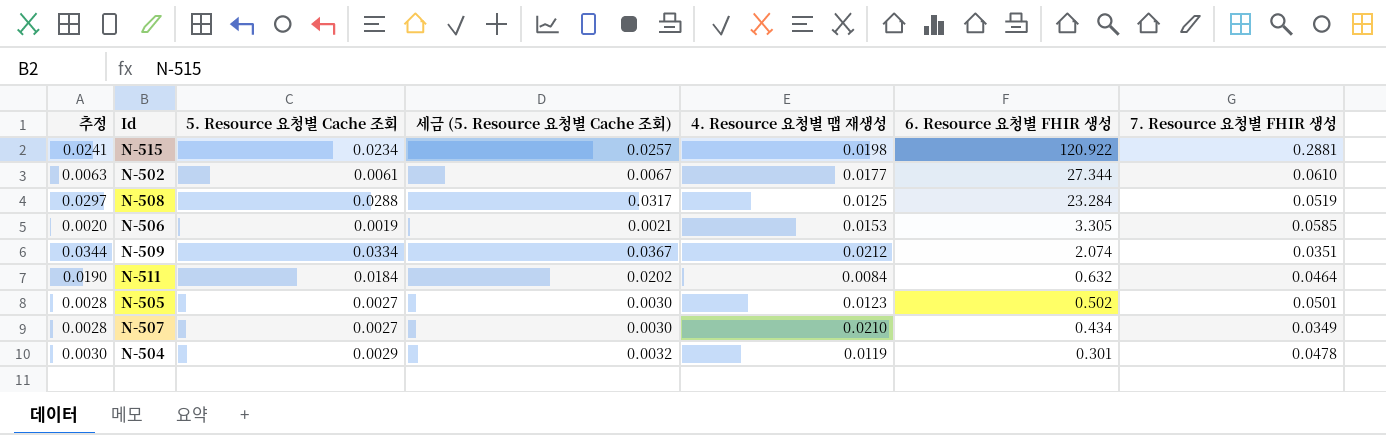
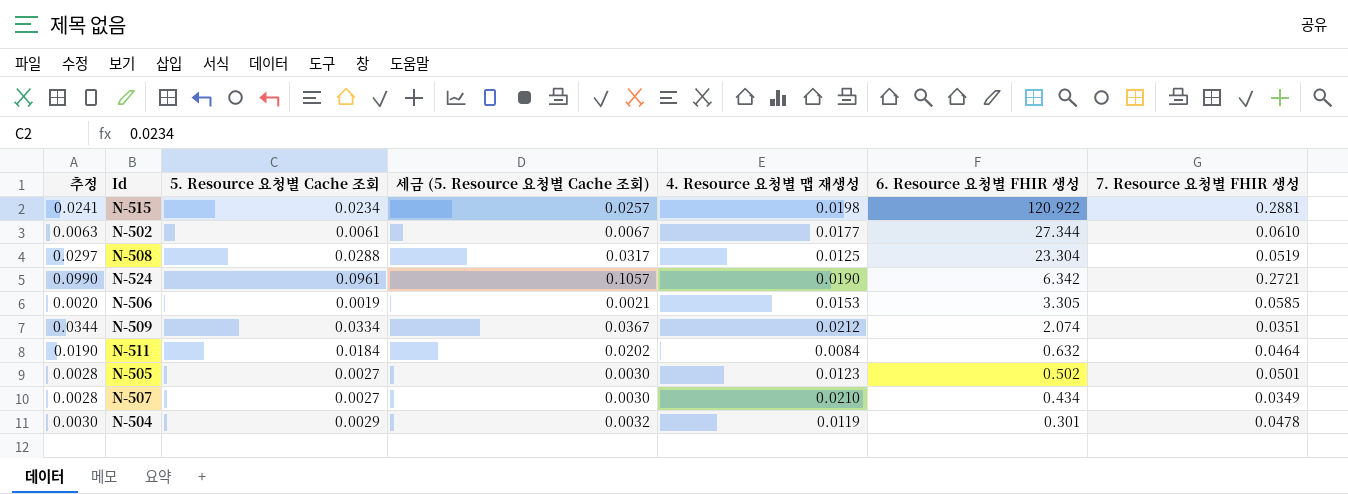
N-508 | 6. Resource 요청별 FHIR 생성: 23.284 -> 23.304
row N-524: none -> 0.0990 | 0.0961 | 0.1057 | 0.0190 | 6.342 | 0.2721

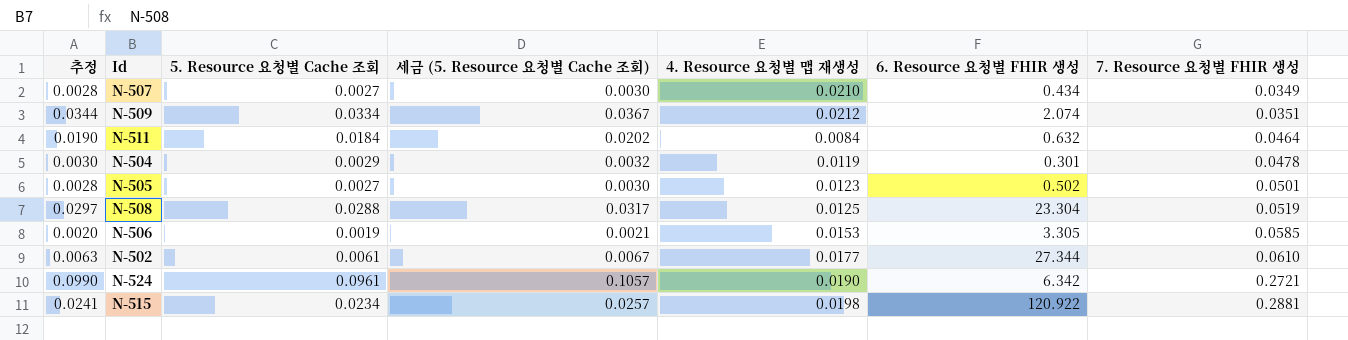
row order: 6. Resource 요청별 FHIR 생성 descending -> 7. Resource 요청별 FHIR 생성 ascending

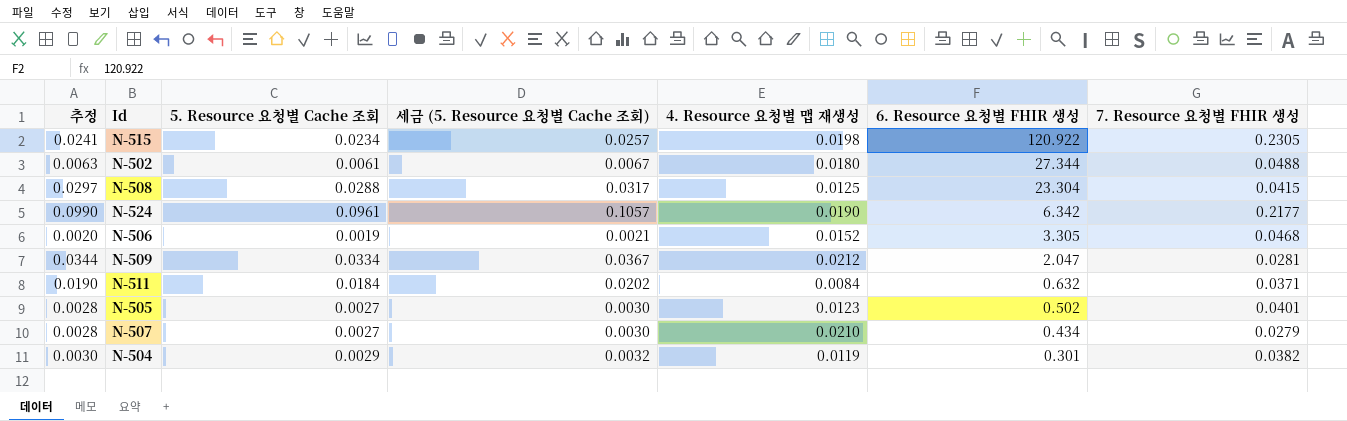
row order: 7. Resource 요청별 FHIR 생성 ascending -> 6. Resource 요청별 FHIR 생성 descending
N-515 | 7. Resource 요청별 FHIR 생성: 0.2881 -> 0.2305
N-502 | 4. Resource 요청별 맵 재생성: 0.0177 -> 0.0180
N-502 | 7. Resource 요청별 FHIR 생성: 0.0610 -> 0.0488
N-508 | 7. Resource 요청별 FHIR 생성: 0.0519 -> 0.0415
N-524 | 7. Resource 요청별 FHIR 생성: 0.2721 -> 0.2177
N-506 | 4. Resource 요청별 맵 재생성: 0.0153 -> 0.0152
N-506 | 7. Resource 요청별 FHIR 생성: 0.0585 -> 0.0468
N-509 | 6. Resource 요청별 FHIR 생성: 2.074 -> 2.047
N-509 | 7. Resource 요청별 FHIR 생성: 0.0351 -> 0.0281
N-511 | 7. Resource 요청별 FHIR 생성: 0.0464 -> 0.0371
N-505 | 7. Resource 요청별 FHIR 생성: 0.0501 -> 0.0401
N-507 | 7. Resource 요청별 FHIR 생성: 0.0349 -> 0.0279
N-504 | 7. Resource 요청별 FHIR 생성: 0.0478 -> 0.0382

